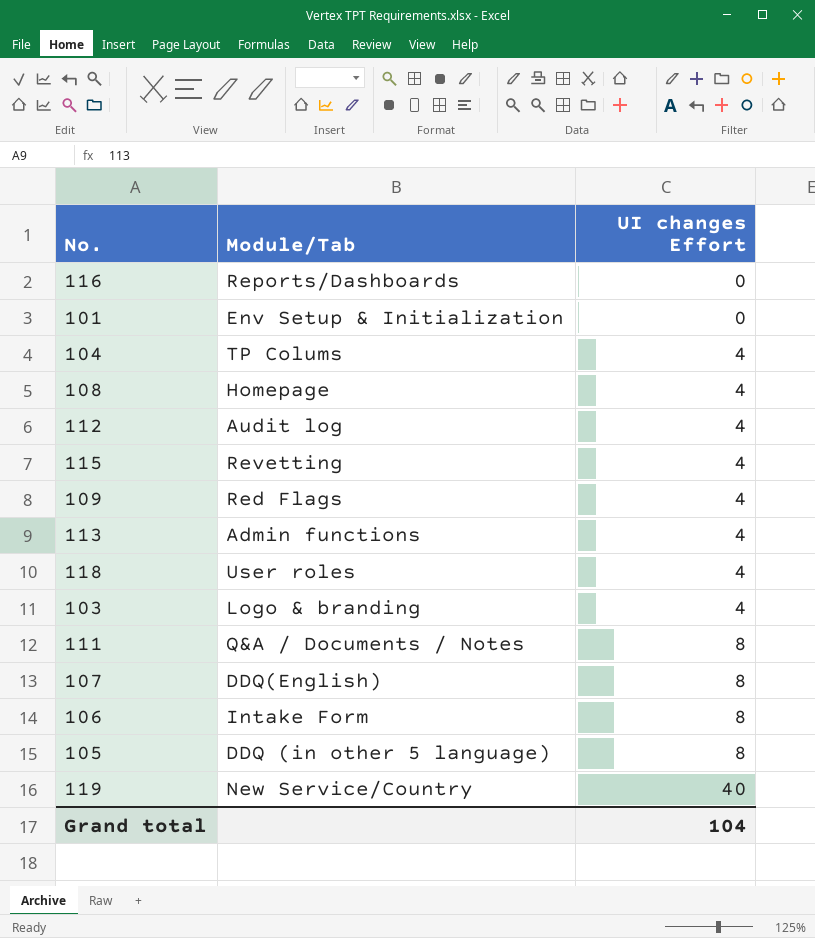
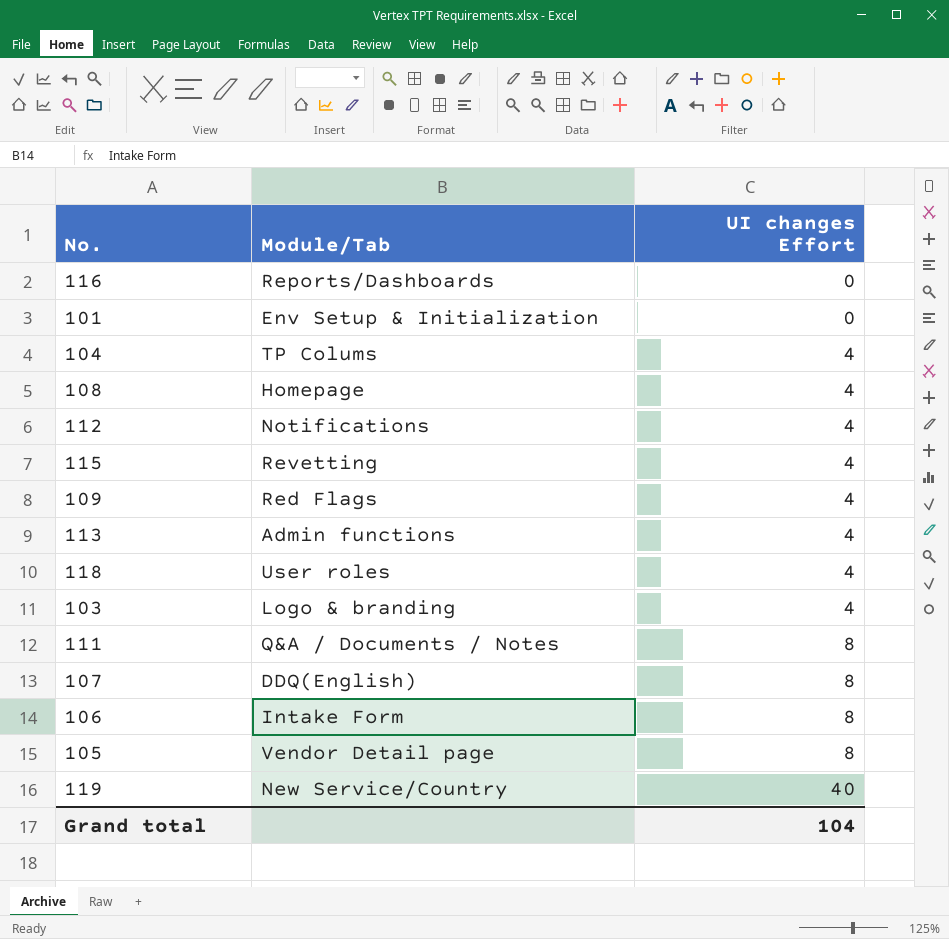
112 | Module/Tab: Audit log -> Notifications
105 | Module/Tab: DDQ (in other 5 language) -> Vendor Detail page

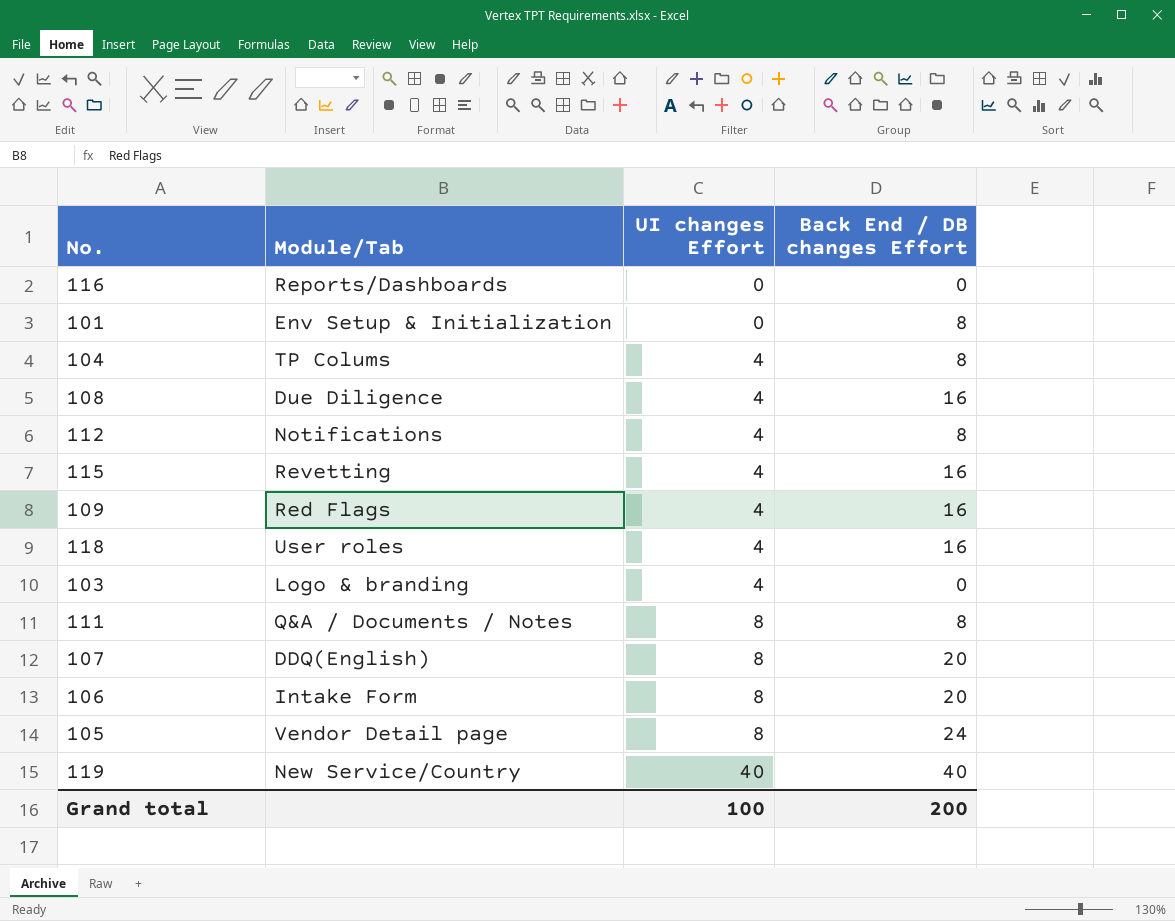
column Back End / DB changes Effort | position: none -> 4
row 113: Admin functions | 4 -> none
108 | Module/Tab: Homepage -> Due Diligence
Grand total | UI changes Effort: 104 -> 100

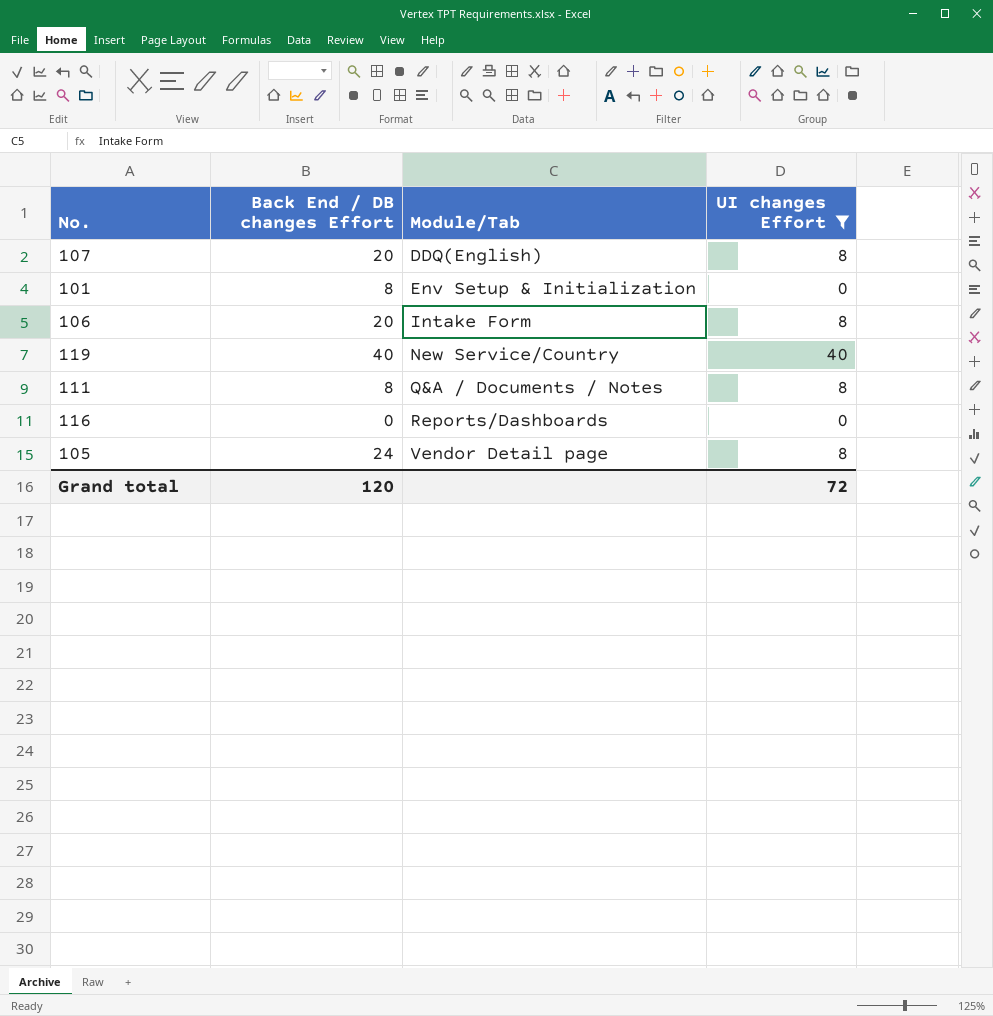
filter: none -> UI changes Effort != 4
row order: UI changes Effort ascending -> Module/Tab ascending
column Back End / DB changes Effort | position: 4 -> 2
Grand total | Back End / DB changes Effort: 200 -> 120
Grand total | UI changes Effort: 100 -> 72

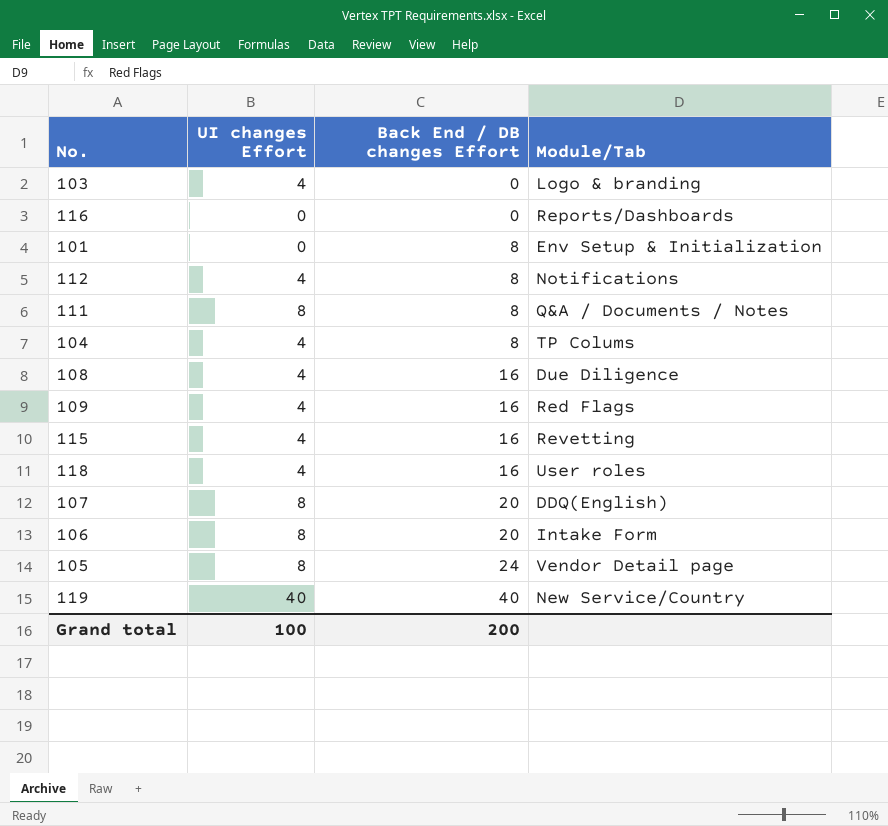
filter: UI changes Effort != 4 -> none
row order: Module/Tab ascending -> Back End / DB changes Effort ascending
column UI changes Effort | position: 4 -> 2
Grand total | UI changes Effort: 72 -> 100
Grand total | Back End / DB changes Effort: 120 -> 200

